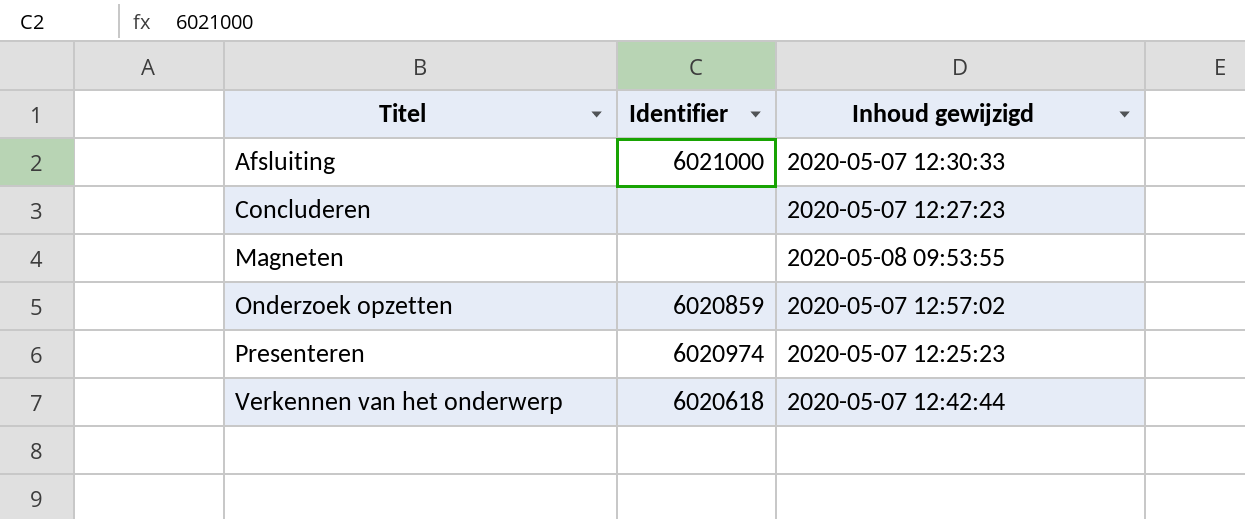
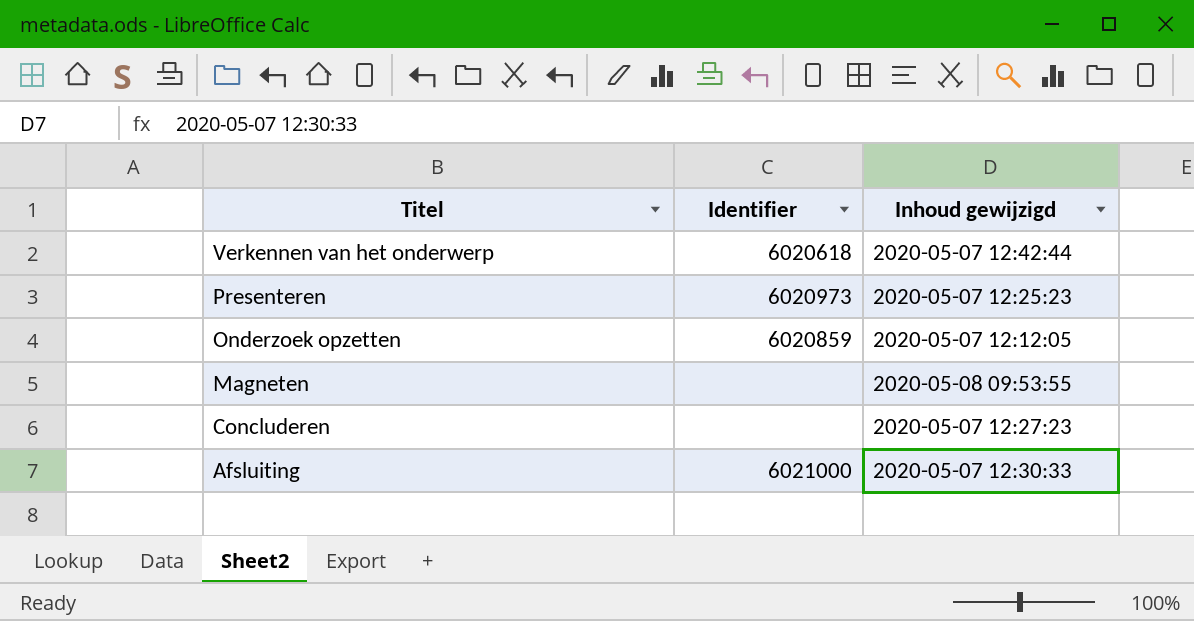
row order: Titel ascending -> Titel descending
Presenteren | Identifier: 6020974 -> 6020973
Onderzoek opzetten | Inhoud gewijzigd: 2020-05-07 12:57:02 -> 2020-05-07 12:12:05

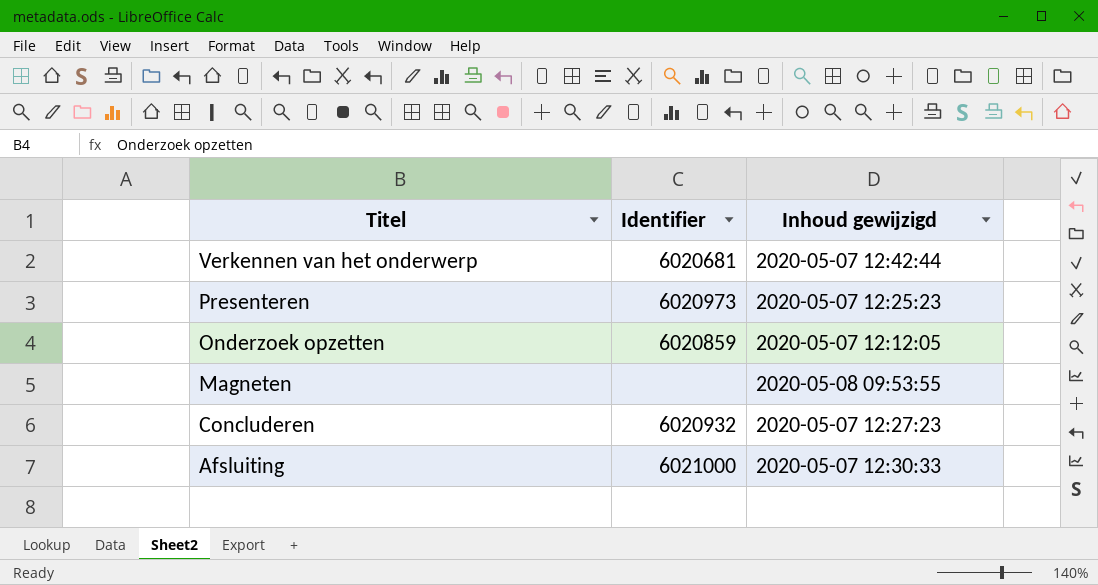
Verkennen van het onderwerp | Identifier: 6020618 -> 6020681
Concluderen | Identifier: none -> 6020932

